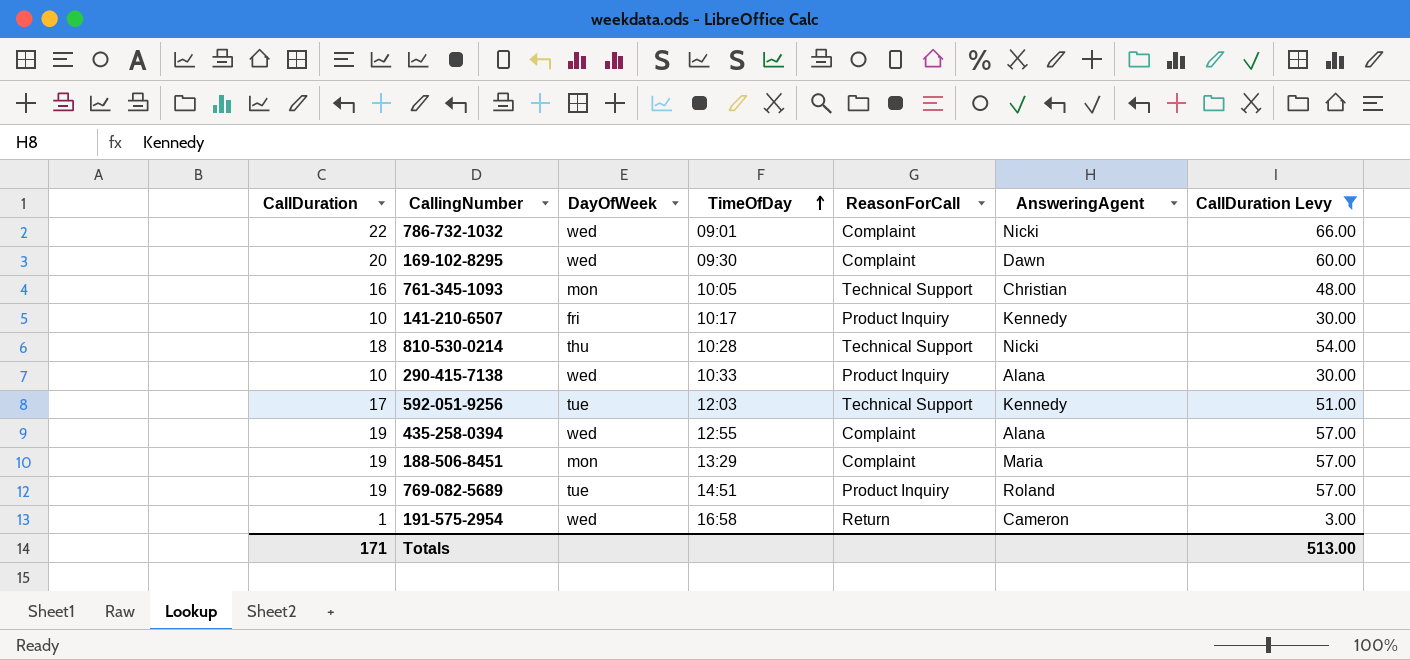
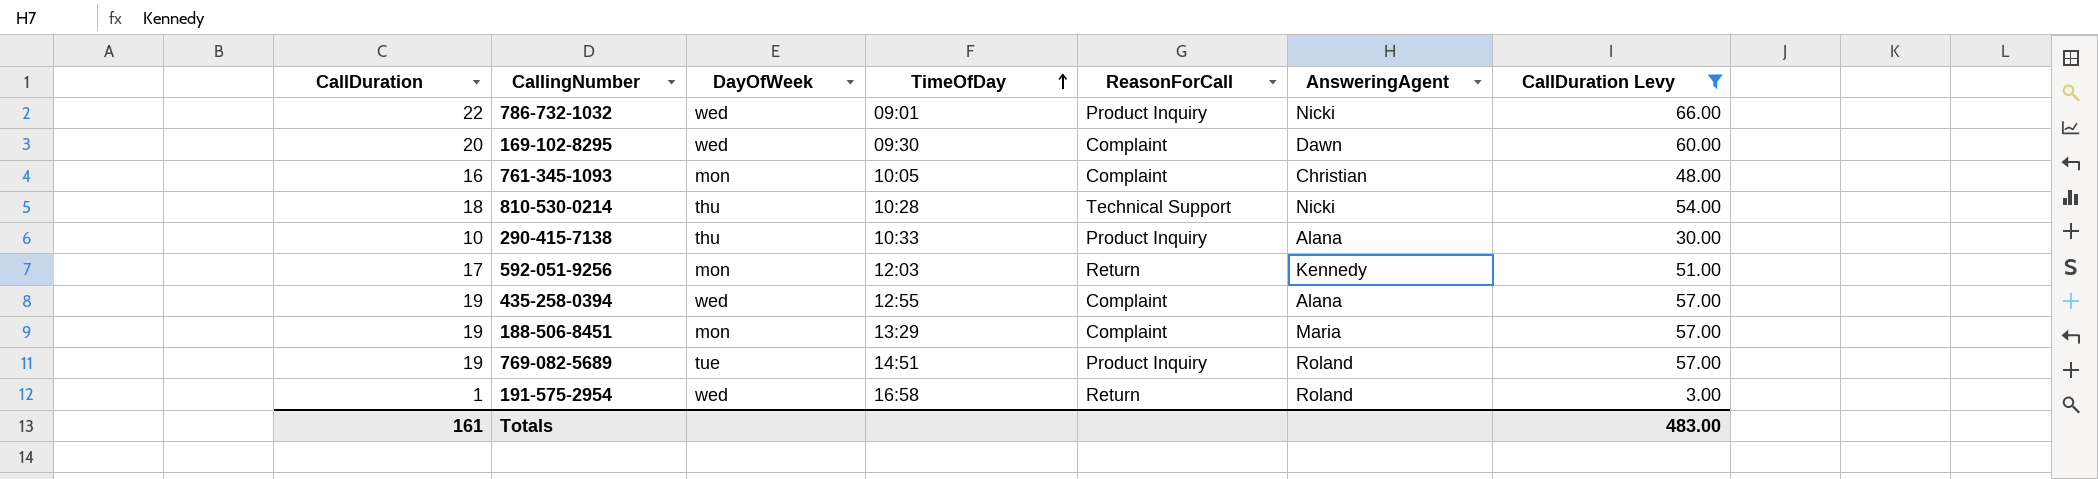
row 141-210-6507: 10 | fri | 10:17 | Product Inquiry | Kennedy | 30.00 -> none
786-732-1032 | ReasonForCall: Complaint -> Product Inquiry
761-345-1093 | ReasonForCall: Technical Support -> Complaint
290-415-7138 | DayOfWeek: wed -> thu
592-051-9256 | DayOfWeek: tue -> mon
592-051-9256 | ReasonForCall: Technical Support -> Return
191-575-2954 | AnsweringAgent: Cameron -> Roland
Totals | CallDuration: 171 -> 161
Totals | CallDuration Levy: 513.00 -> 483.00

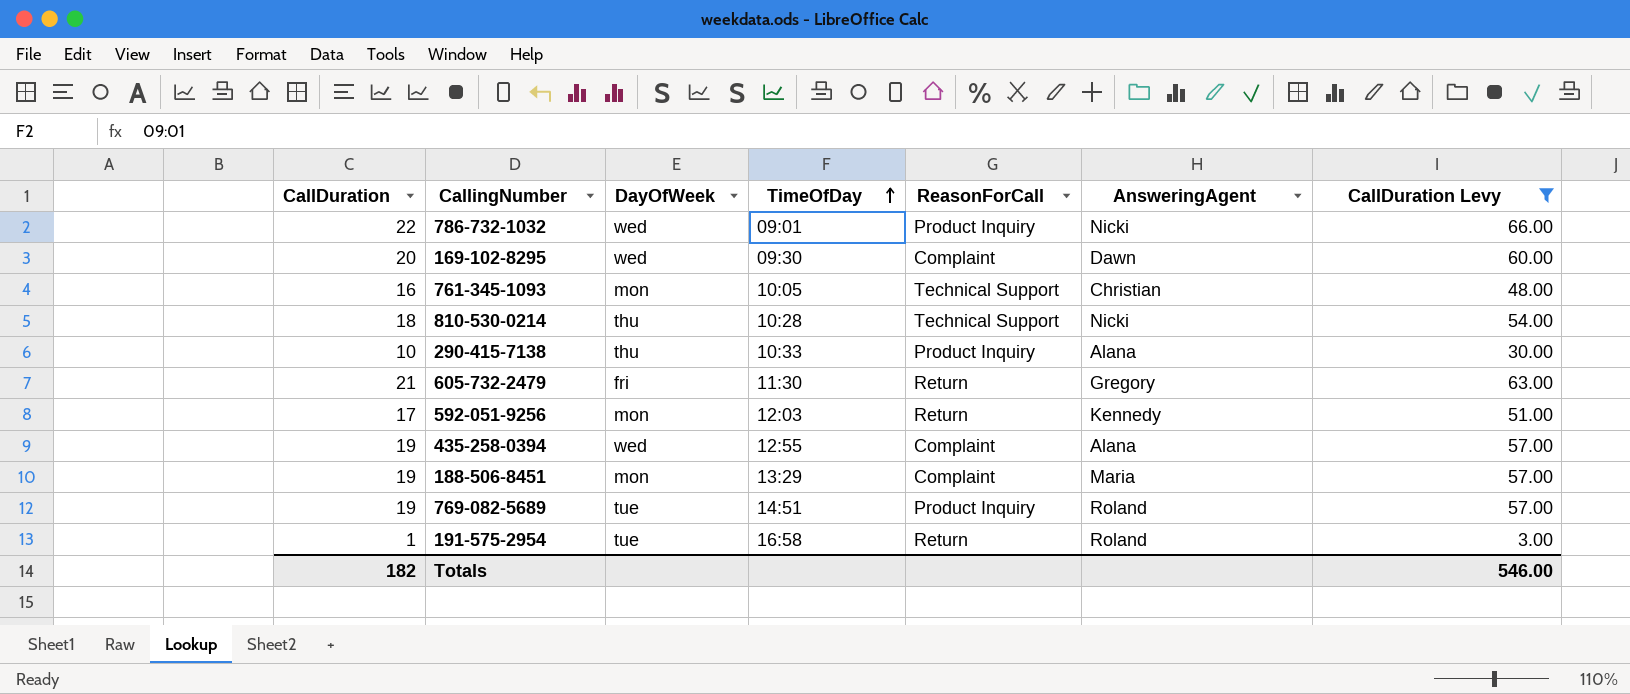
761-345-1093 | ReasonForCall: Complaint -> Technical Support
row 605-732-2479: none -> 21 | fri | 11:30 | Return | Gregory | 63.00
191-575-2954 | DayOfWeek: wed -> tue
Totals | CallDuration: 161 -> 182
Totals | CallDuration Levy: 483.00 -> 546.00

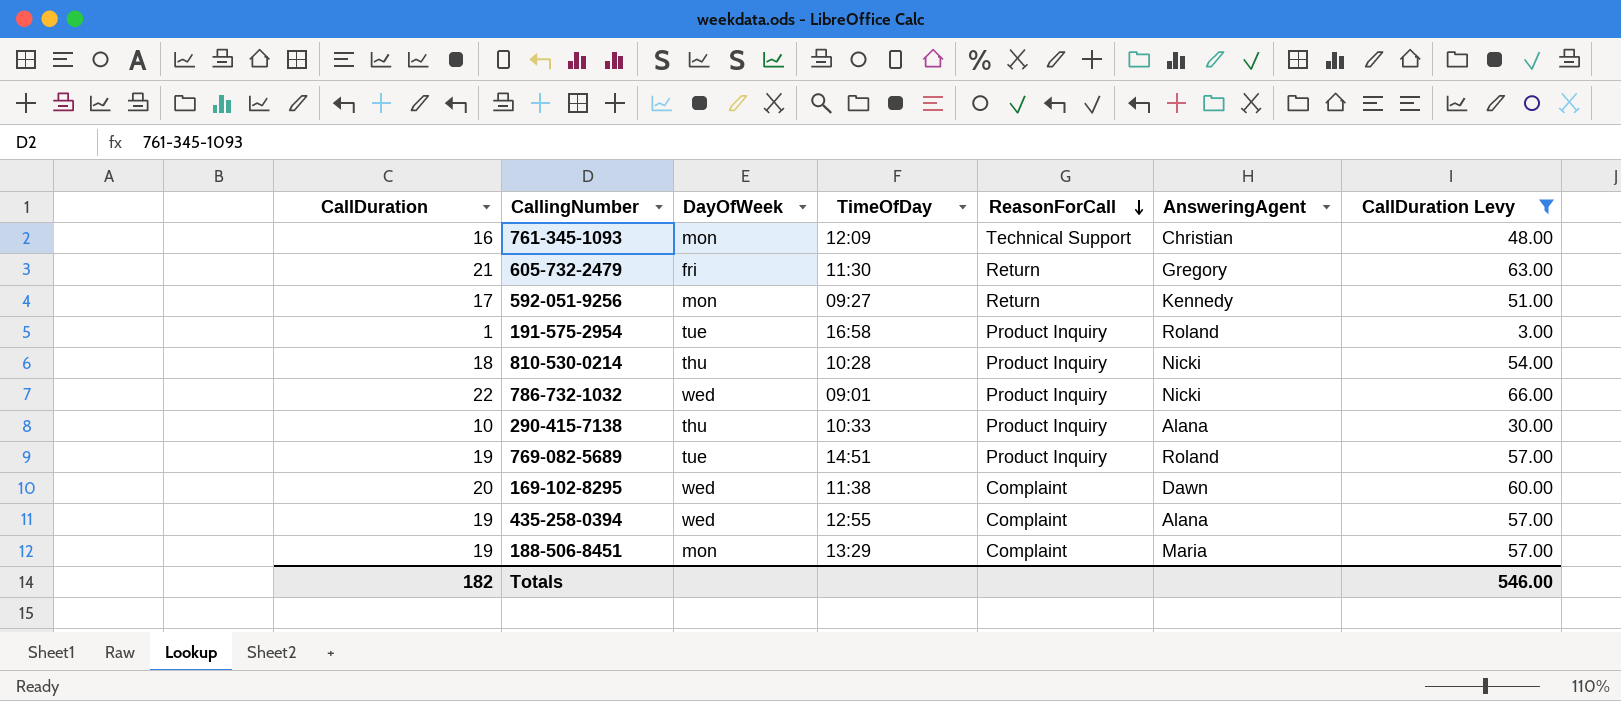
row order: TimeOfDay ascending -> ReasonForCall descending
761-345-1093 | TimeOfDay: 10:05 -> 12:09
592-051-9256 | TimeOfDay: 12:03 -> 09:27
191-575-2954 | ReasonForCall: Return -> Product Inquiry
810-530-0214 | ReasonForCall: Technical Support -> Product Inquiry
169-102-8295 | TimeOfDay: 09:30 -> 11:38

